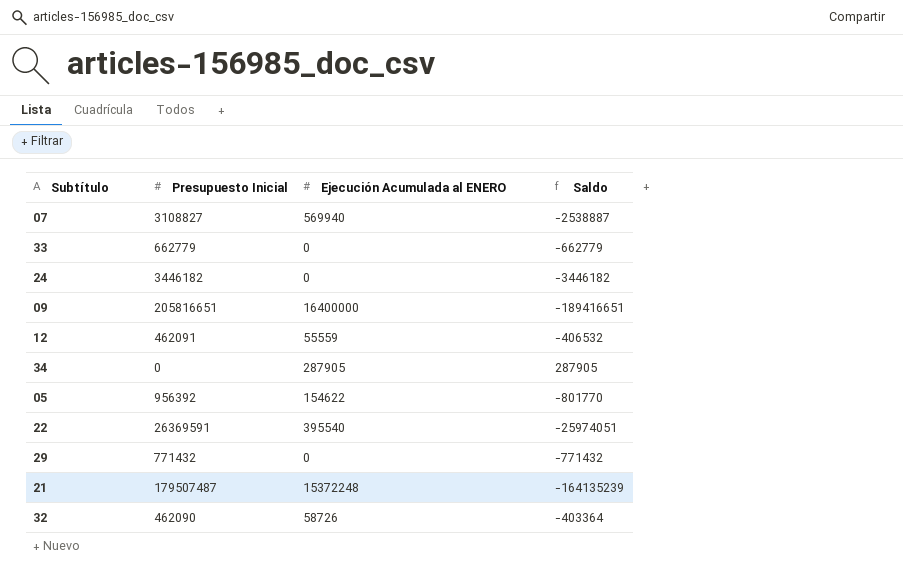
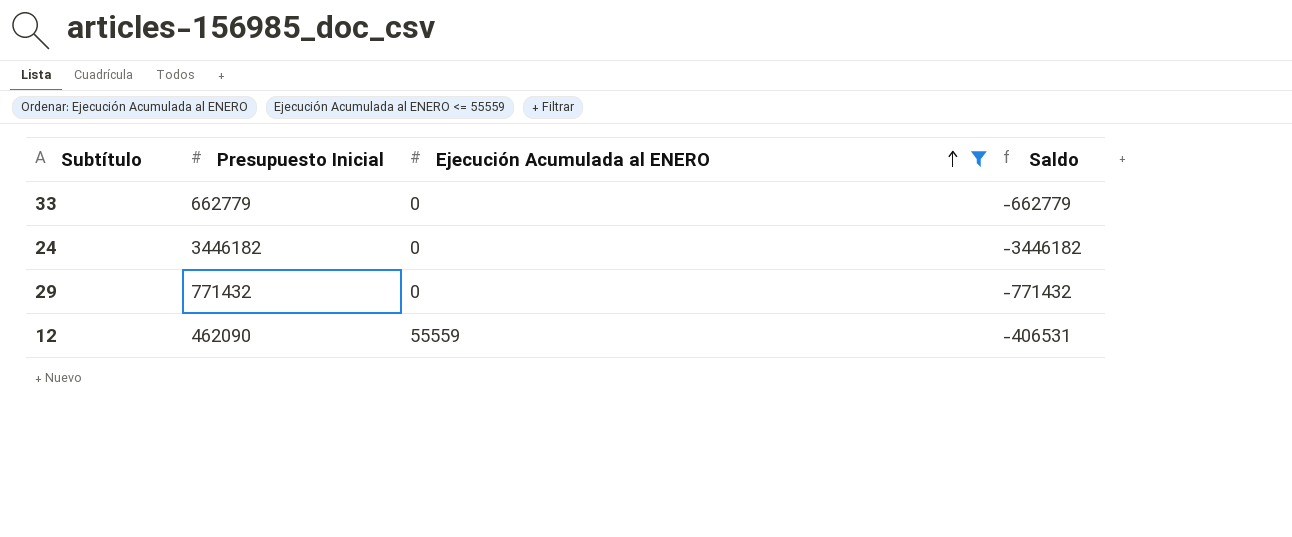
filter: none -> Ejecución Acumulada al ENERO <= 55559
row order: none -> Ejecución Acumulada al ENERO ascending
12 | Presupuesto Inicial: 462091 -> 462090
12 | Saldo: -406532 -> -406531

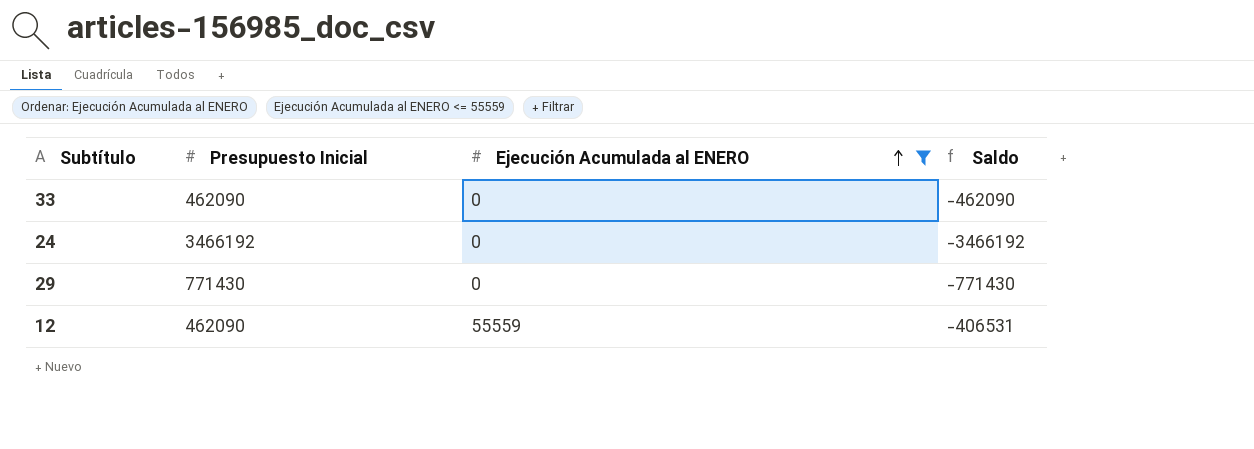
33 | Presupuesto Inicial: 662779 -> 462090
33 | Saldo: -662779 -> -462090
24 | Presupuesto Inicial: 3446182 -> 3466192
24 | Saldo: -3446182 -> -3466192
29 | Presupuesto Inicial: 771432 -> 771430
29 | Saldo: -771432 -> -771430

